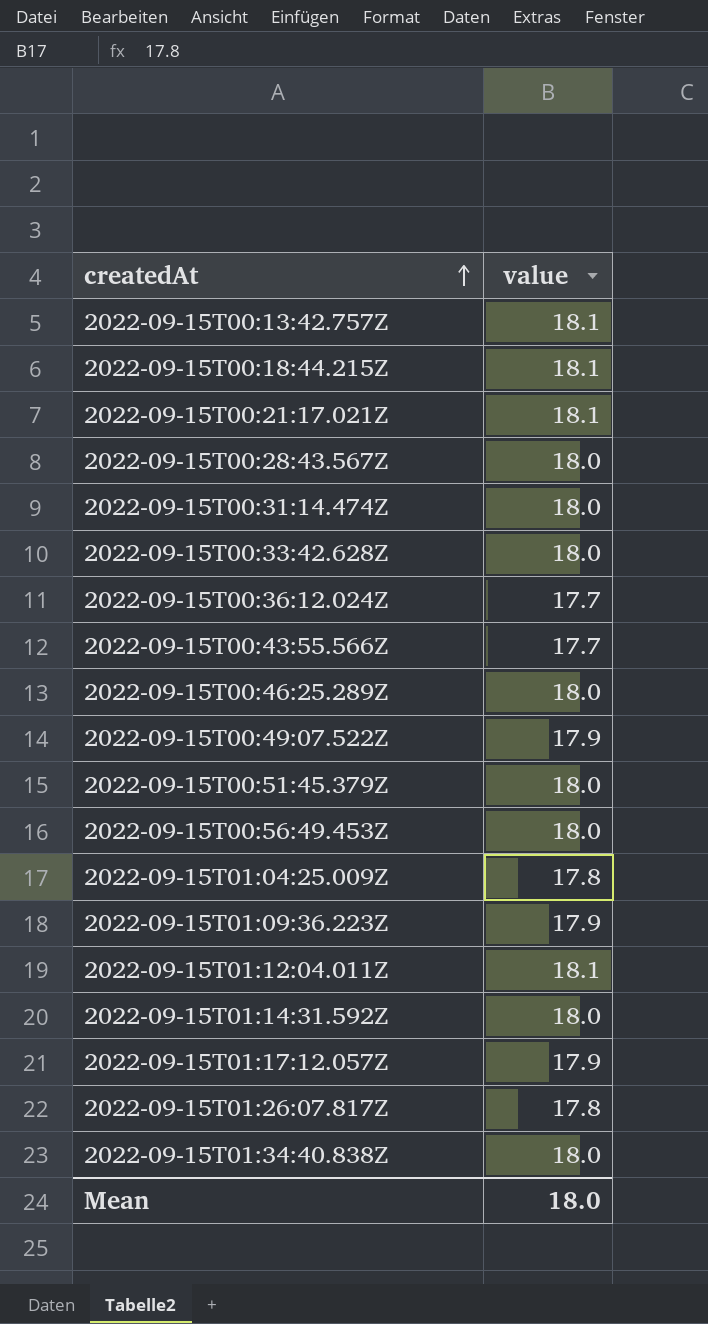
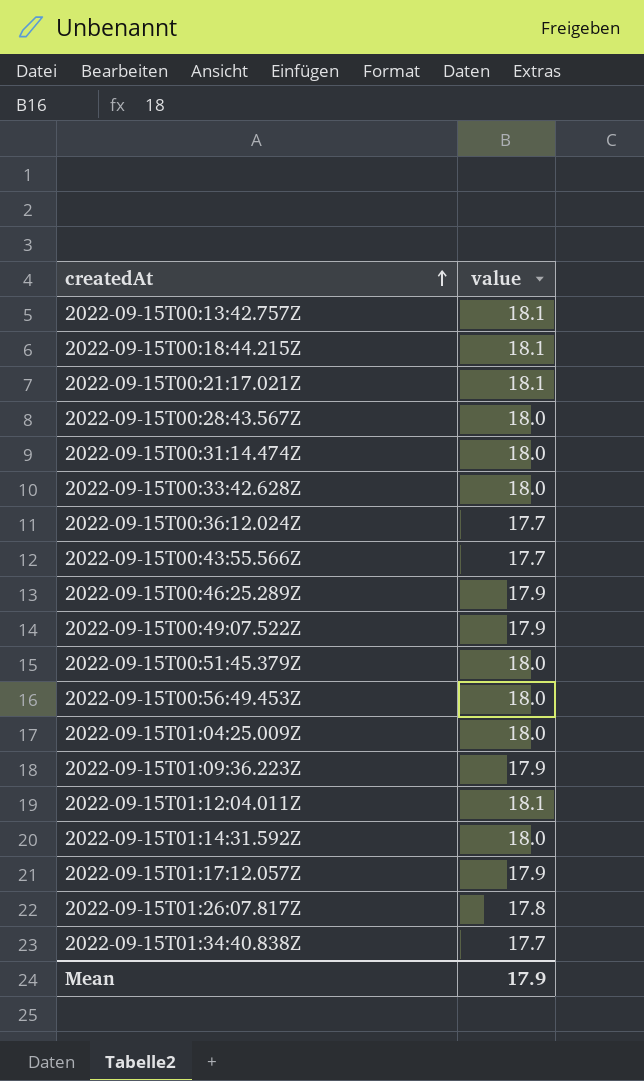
2022-09-15T00:46:25.289Z | value: 18.0 -> 17.9
2022-09-15T01:04:25.009Z | value: 17.8 -> 18.0
2022-09-15T01:34:40.838Z | value: 18.0 -> 17.7
Mean | value: 18.0 -> 17.9

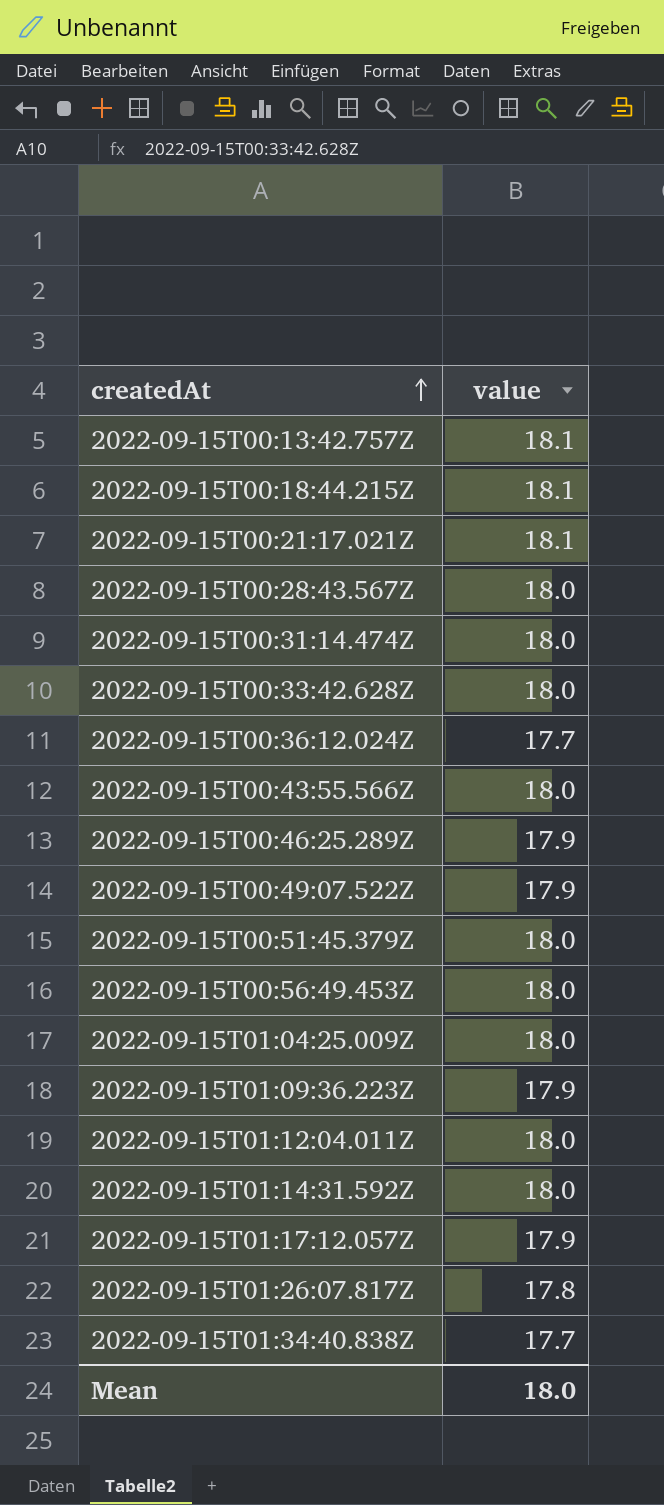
2022-09-15T00:43:55.566Z | value: 17.7 -> 18.0
2022-09-15T01:12:04.011Z | value: 18.1 -> 18.0
Mean | value: 17.9 -> 18.0

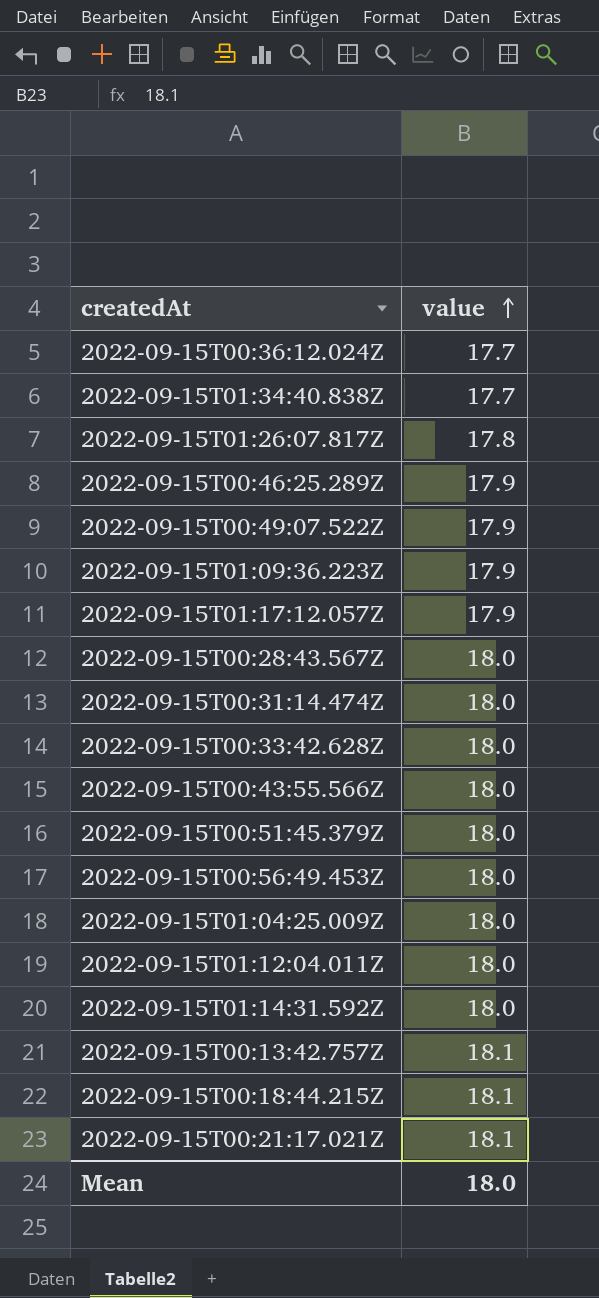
row order: createdAt ascending -> value ascending

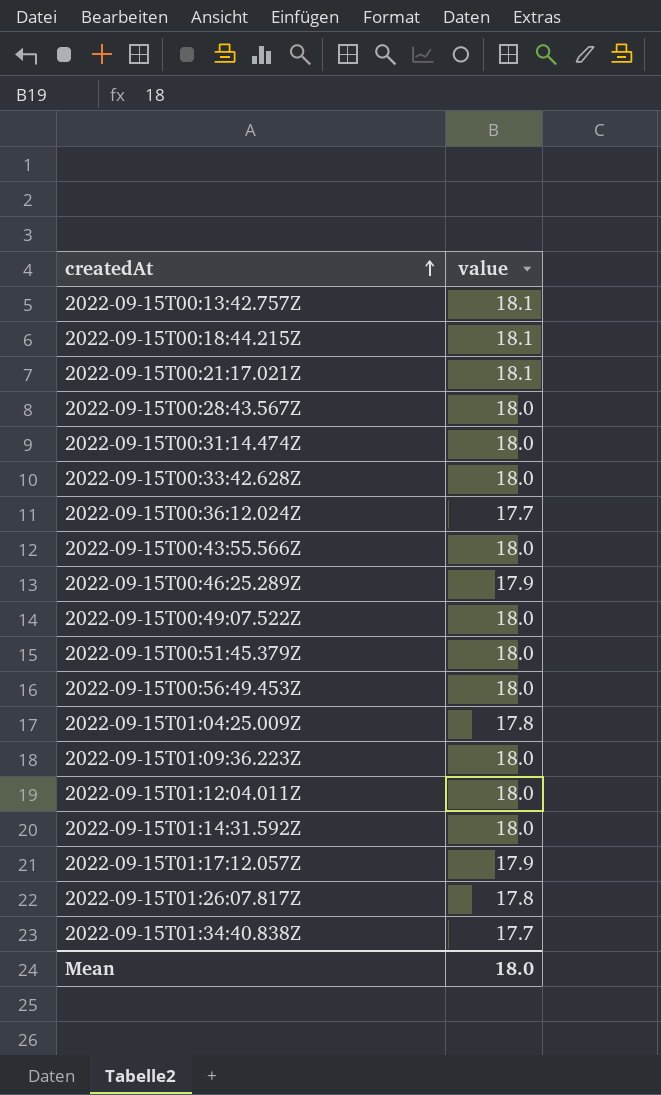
row order: value ascending -> createdAt ascending
2022-09-15T00:49:07.522Z | value: 17.9 -> 18.0
2022-09-15T01:04:25.009Z | value: 18.0 -> 17.8
2022-09-15T01:09:36.223Z | value: 17.9 -> 18.0

